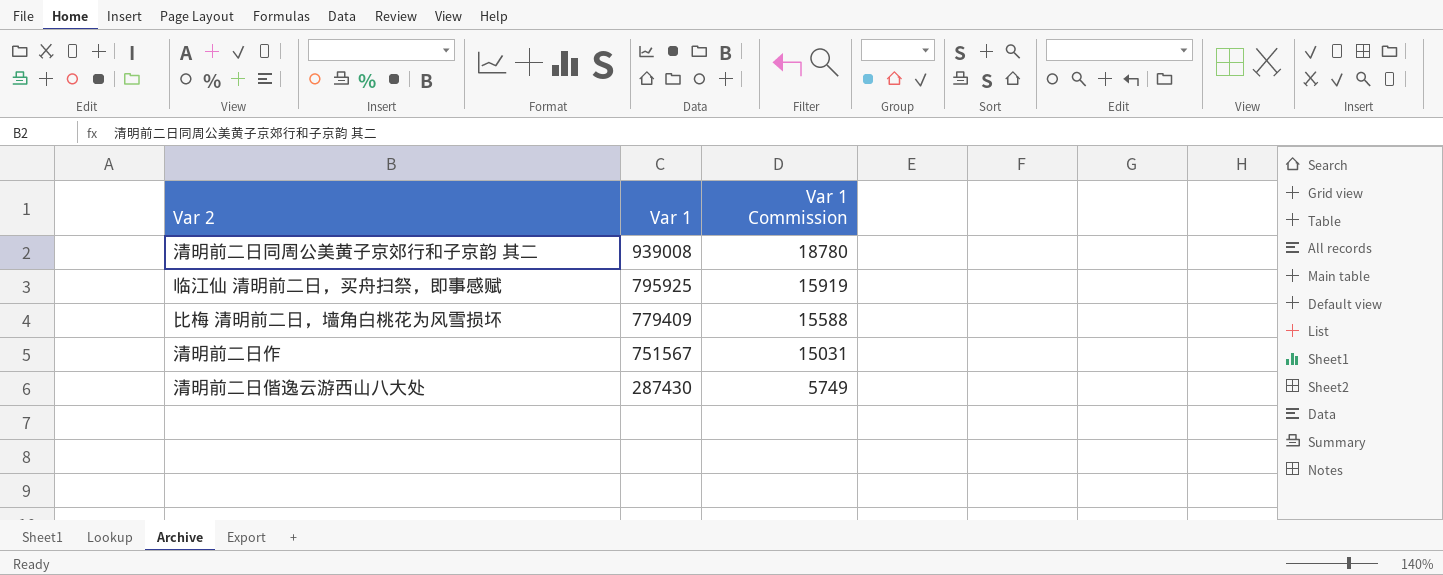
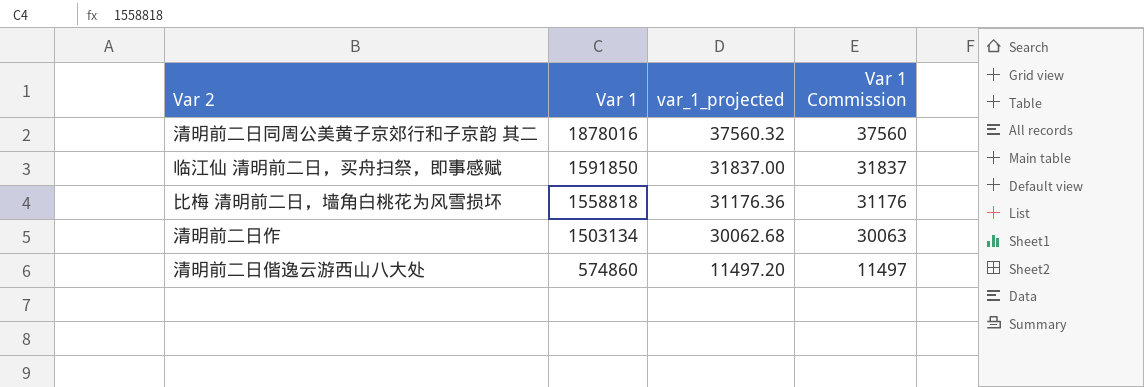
column var_1_projected | formula: none -> [Var 1] * 0.02
清明前二日同周公美黄子京郊行和子京韵 其二 | Var 1: 939008 -> 1878016
清明前二日同周公美黄子京郊行和子京韵 其二 | Var 1 Commission: 18780 -> 37560
临江仙 清明前二日，买舟扫祭，即事感赋 | Var 1: 795925 -> 1591850
临江仙 清明前二日，买舟扫祭，即事感赋 | Var 1 Commission: 15919 -> 31837
比梅 清明前二日，墙角白桃花为风雪损坏 | Var 1: 779409 -> 1558818
比梅 清明前二日，墙角白桃花为风雪损坏 | Var 1 Commission: 15588 -> 31176
清明前二日作 | Var 1: 751567 -> 1503134
清明前二日作 | Var 1 Commission: 15031 -> 30063
清明前二日偕逸云游西山八大处 | Var 1: 287430 -> 574860
清明前二日偕逸云游西山八大处 | Var 1 Commission: 5749 -> 11497

